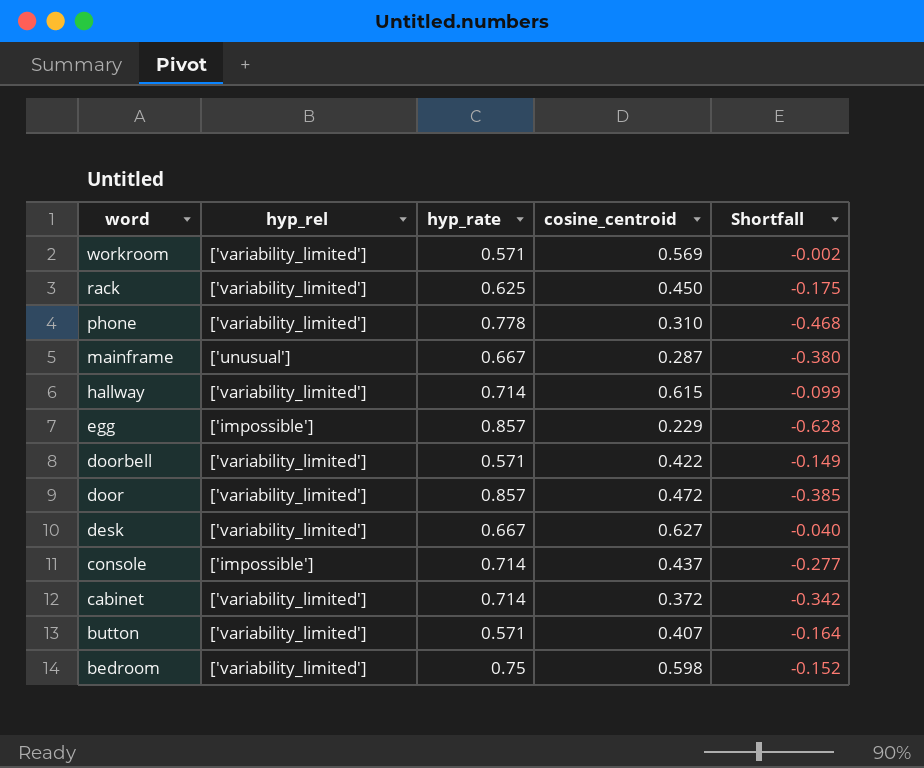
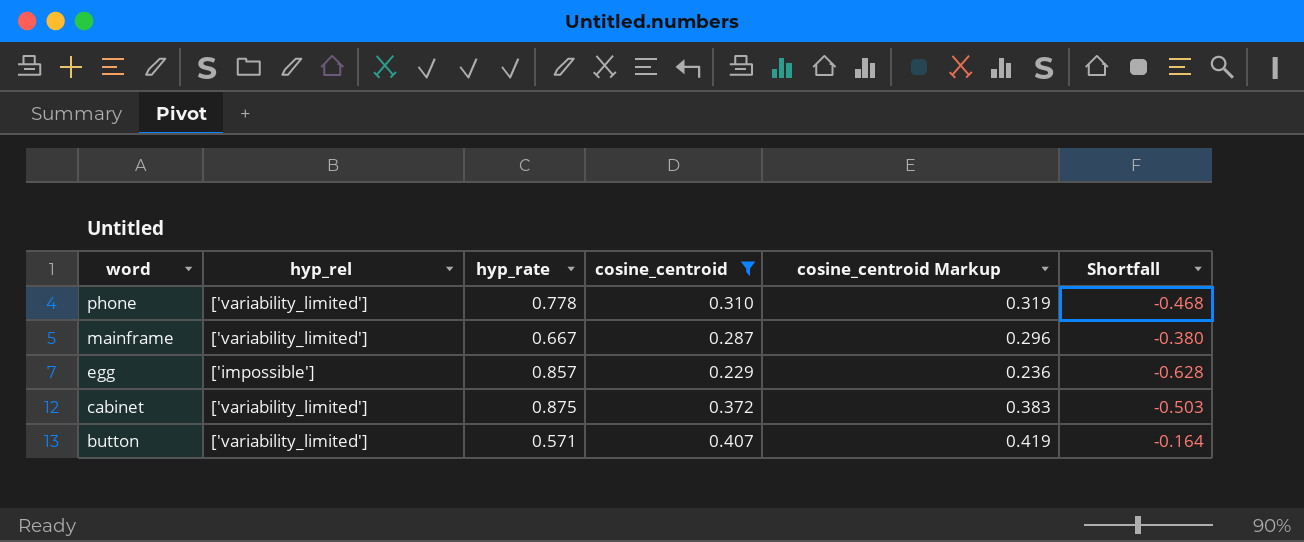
filter: none -> cosine_centroid <= 0.407
column cosine_centroid Markup | formula: none -> [cosine_centroid] * 1.03
mainframe | hyp_rel: ['unusual'] -> ['variability_limited']
cabinet | hyp_rate: 0.714 -> 0.875
cabinet | Shortfall: -0.342 -> -0.503

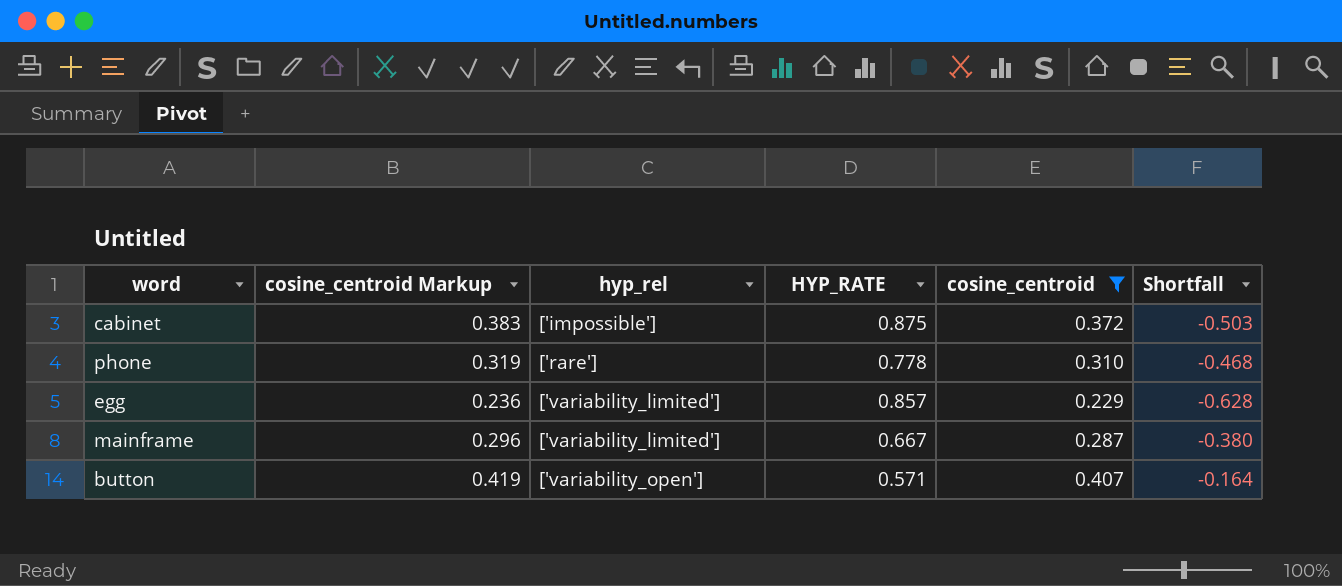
row order: word descending -> hyp_rel ascending
column cosine_centroid Markup | position: 5 -> 2
column name: hyp_rate -> HYP_RATE
cabinet | hyp_rel: ['variability_limited'] -> ['impossible']
phone | hyp_rel: ['variability_limited'] -> ['rare']
egg | hyp_rel: ['impossible'] -> ['variability_limited']
button | hyp_rel: ['variability_limited'] -> ['variability_open']

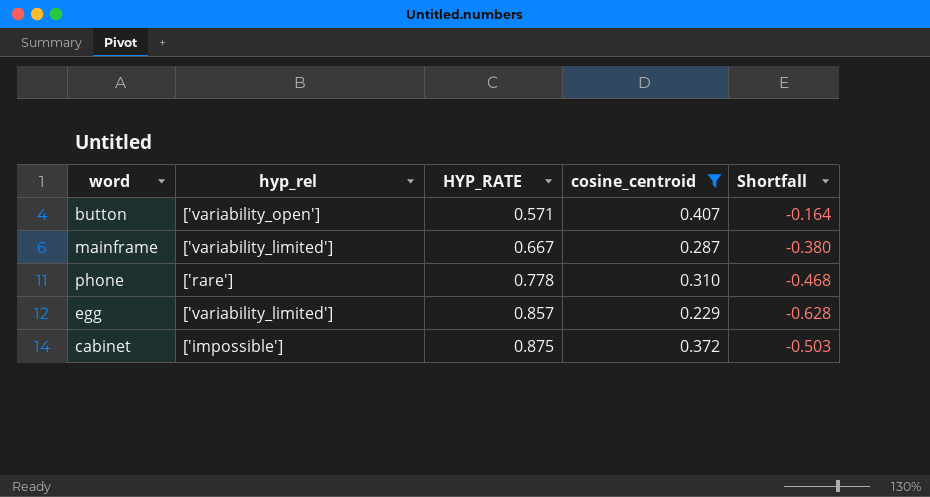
row order: hyp_rel ascending -> HYP_RATE ascending
column cosine_centroid Markup | formula: [cosine_centroid] * 1.03 -> none

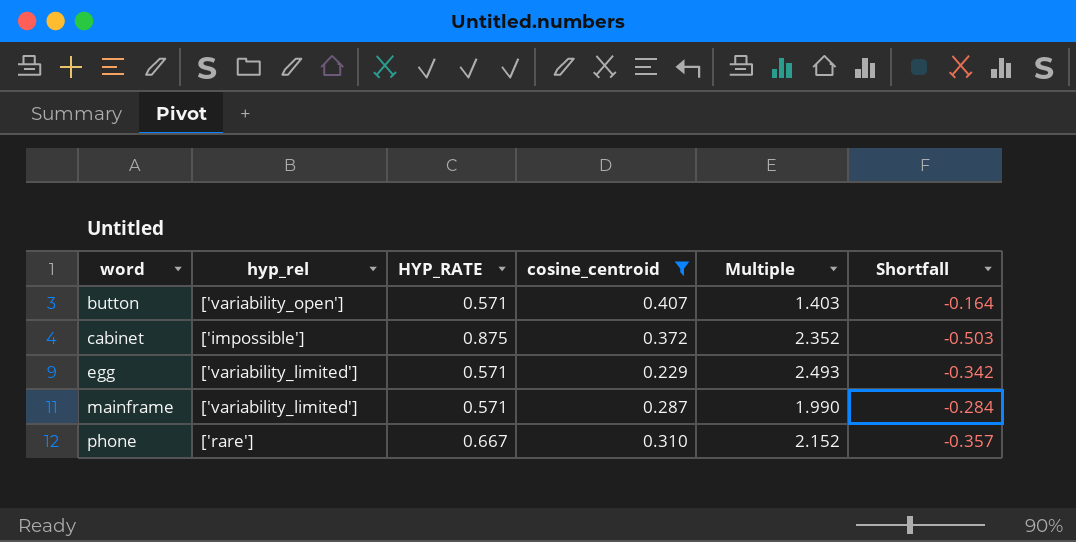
row order: HYP_RATE ascending -> word ascending
column Multiple | formula: none -> [HYP_RATE] / [cosine_centroid]
egg | HYP_RATE: 0.857 -> 0.571
egg | Shortfall: -0.628 -> -0.342
mainframe | HYP_RATE: 0.667 -> 0.571
mainframe | Shortfall: -0.380 -> -0.284
phone | HYP_RATE: 0.778 -> 0.667
phone | Shortfall: -0.468 -> -0.357

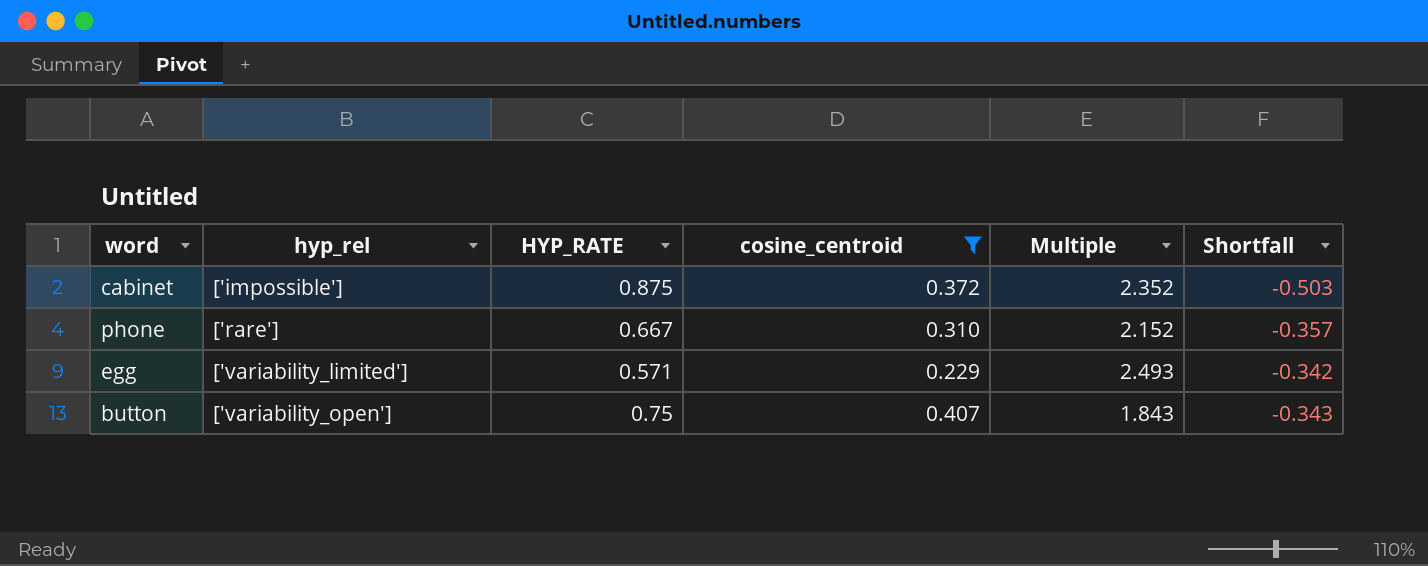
row order: word ascending -> hyp_rel ascending
row mainframe: ['variability_limited'] | 0.571 | 0.287 | 1.990 | -0.284 -> none
button | HYP_RATE: 0.571 -> 0.75
button | Multiple: 1.403 -> 1.843
button | Shortfall: -0.164 -> -0.343

